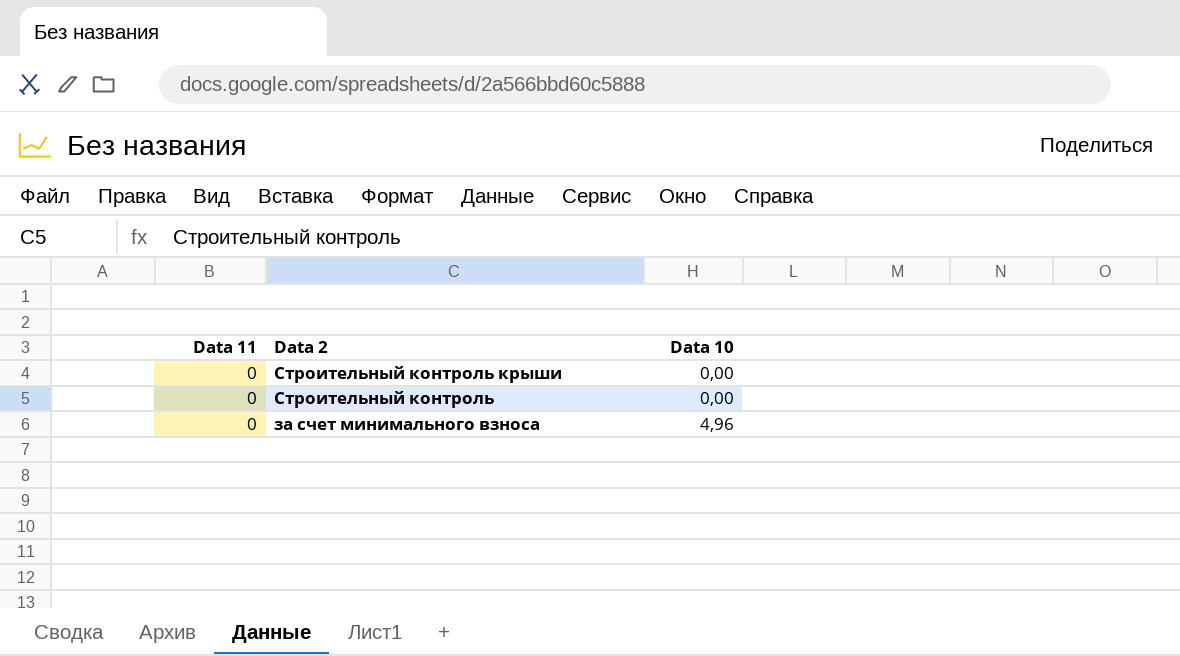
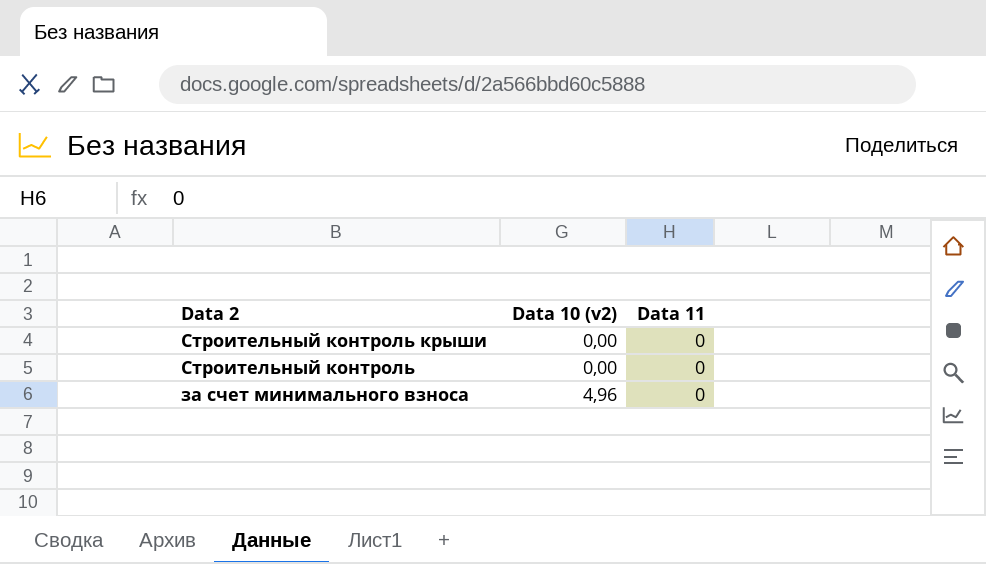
column name: Data 10 -> Data 10 (v2)
column Data 11 | position: 1 -> 3

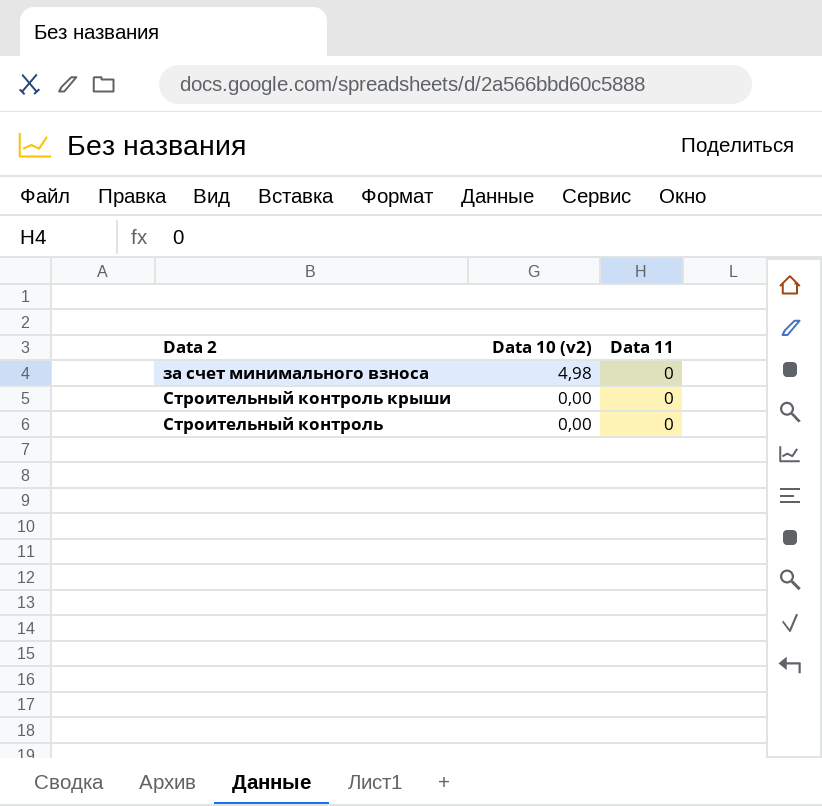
row order: Data 2 descending -> Data 10 (v2) descending
за счет минимального взноса | Data 10 (v2): 4,96 -> 4,98

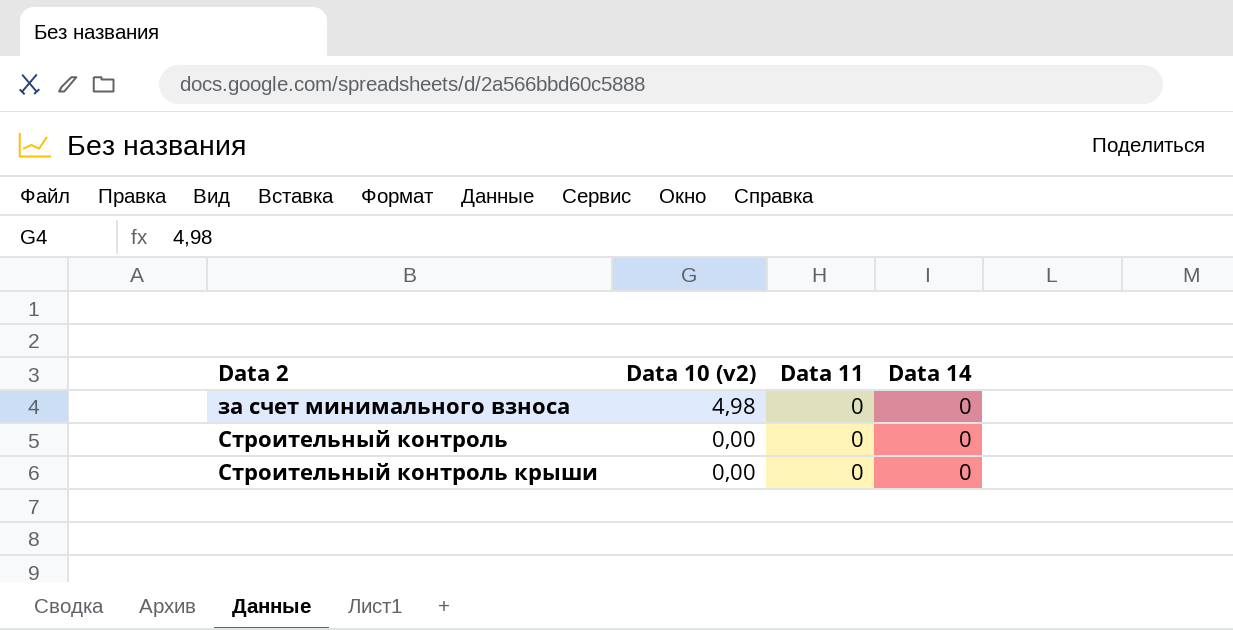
row order: Data 10 (v2) descending -> Data 2 ascending
column Data 14 | position: none -> 4

